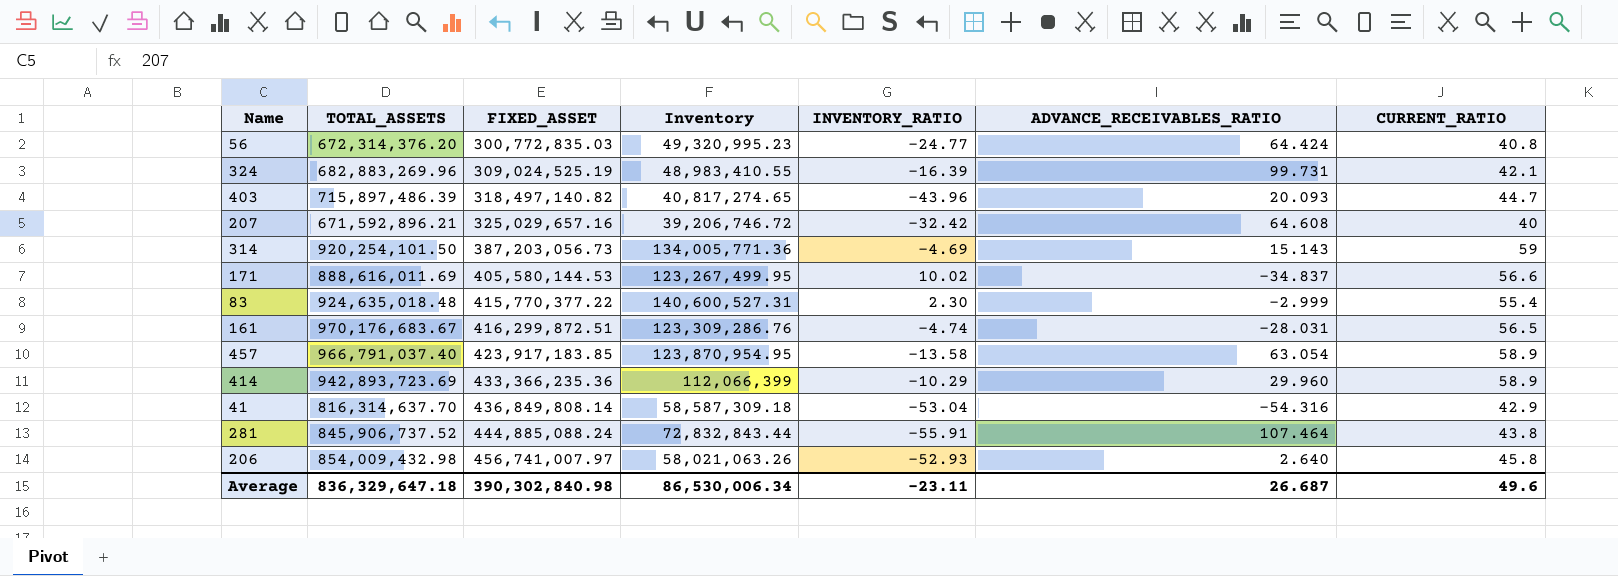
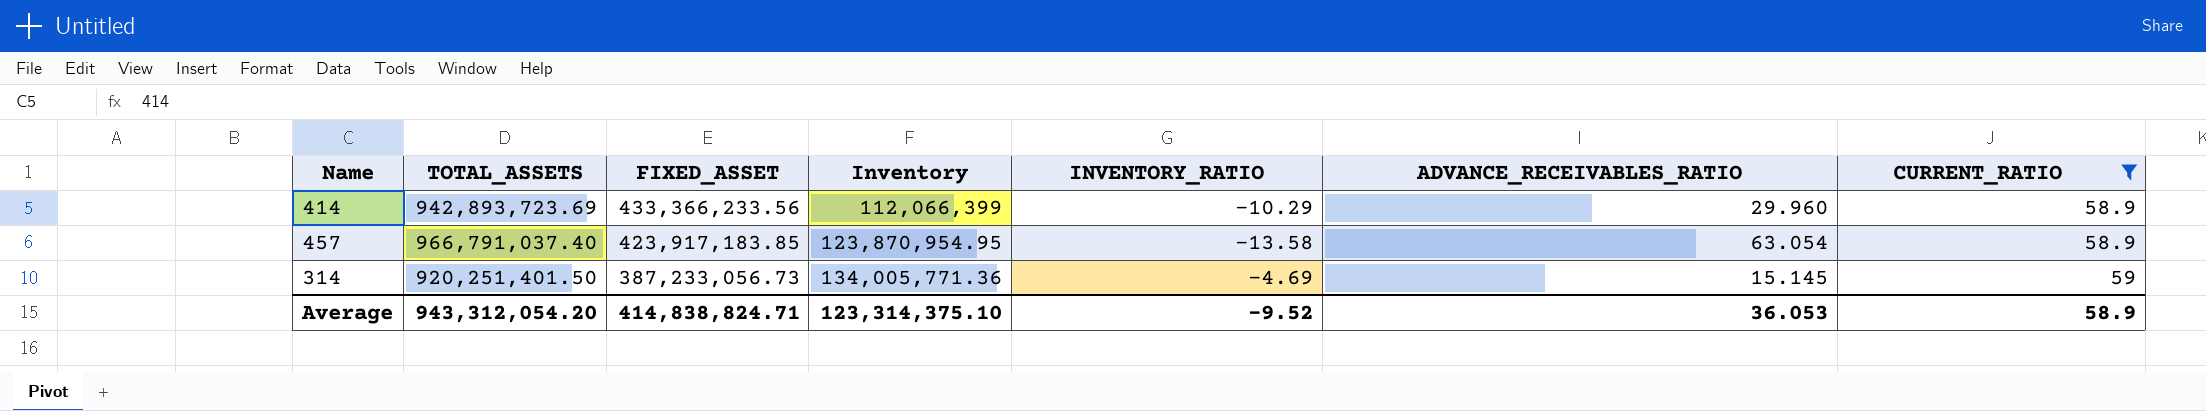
filter: none -> CURRENT_RATIO >= 58.9
row order: FIXED_ASSET ascending -> FIXED_ASSET descending
414 | FIXED_ASSET: 433,366,235.36 -> 433,366,233.56
314 | TOTAL_ASSETS: 920,254,101.50 -> 920,251,401.50
314 | FIXED_ASSET: 387,203,056.73 -> 387,233,056.73
314 | ADVANCE_RECEIVABLES_RATIO: 15.143 -> 15.145
Average | TOTAL_ASSETS: 836,329,647.18 -> 943,312,054.20
Average | FIXED_ASSET: 390,302,840.98 -> 414,838,824.71
Average | Inventory: 86,530,006.34 -> 123,314,375.10
Average | INVENTORY_RATIO: -23.11 -> -9.52
Average | ADVANCE_RECEIVABLES_RATIO: 26.687 -> 36.053
Average | CURRENT_RATIO: 49.6 -> 58.9

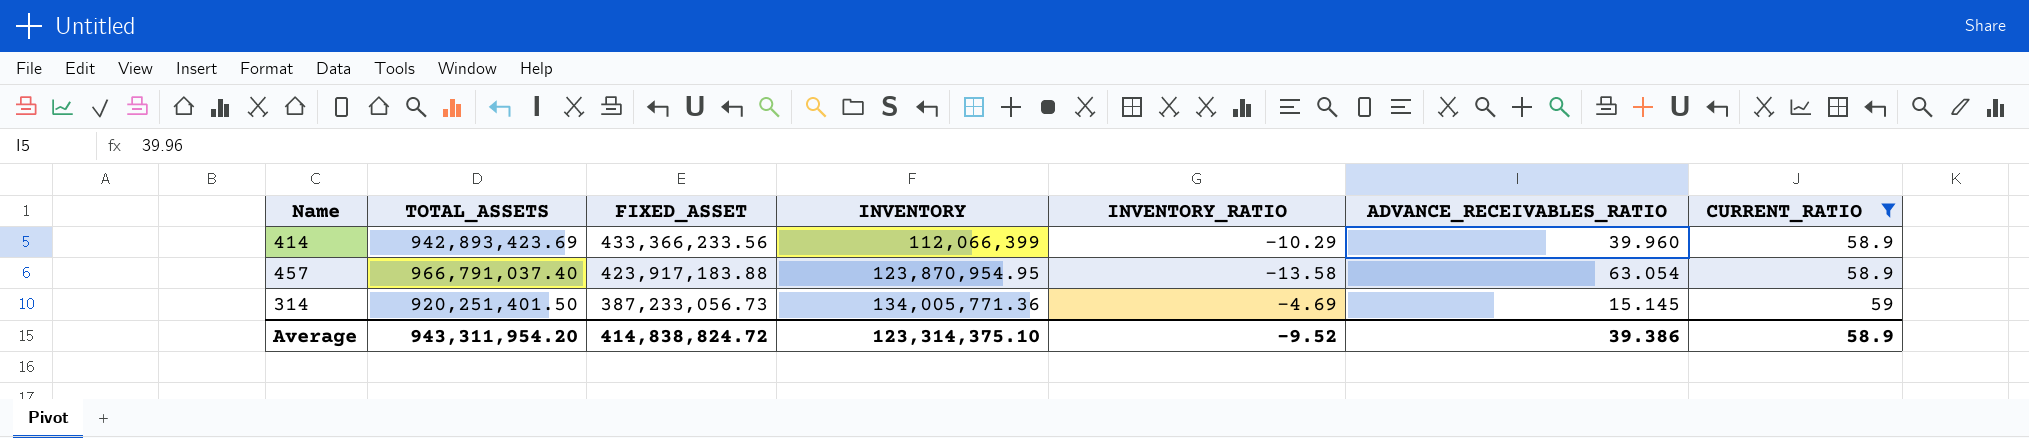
column name: Inventory -> INVENTORY
414 | TOTAL_ASSETS: 942,893,723.69 -> 942,893,423.69
414 | ADVANCE_RECEIVABLES_RATIO: 29.960 -> 39.960
457 | FIXED_ASSET: 423,917,183.85 -> 423,917,183.88
Average | TOTAL_ASSETS: 943,312,054.20 -> 943,311,954.20
Average | FIXED_ASSET: 414,838,824.71 -> 414,838,824.72
Average | ADVANCE_RECEIVABLES_RATIO: 36.053 -> 39.386

